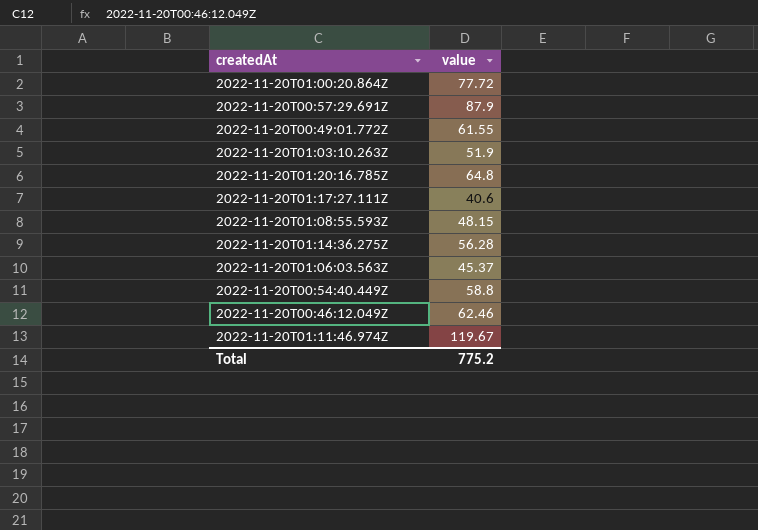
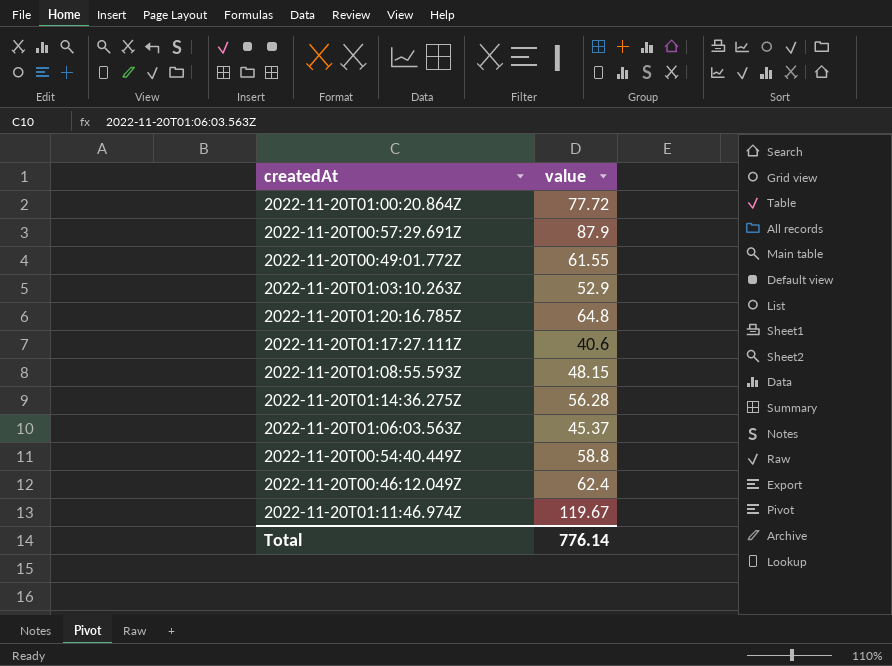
2022-11-20T01:03:10.263Z | value: 51.9 -> 52.9
2022-11-20T00:46:12.049Z | value: 62.46 -> 62.4
Total | value: 775.2 -> 776.14

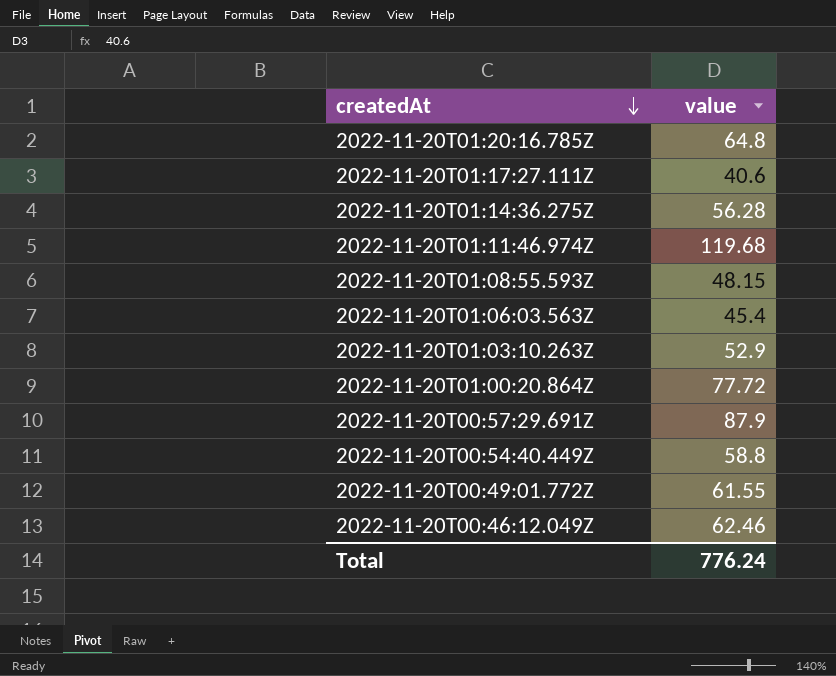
row order: none -> createdAt descending
2022-11-20T01:11:46.974Z | value: 119.67 -> 119.68
2022-11-20T01:06:03.563Z | value: 45.37 -> 45.4
2022-11-20T00:46:12.049Z | value: 62.4 -> 62.46
Total | value: 776.14 -> 776.24

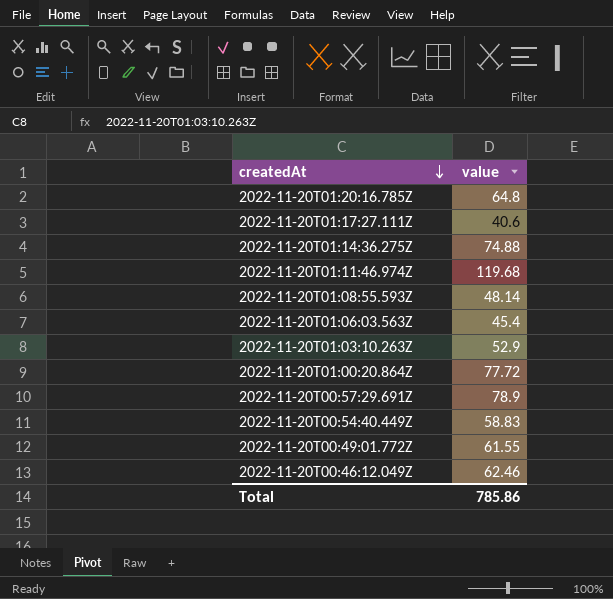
2022-11-20T01:14:36.275Z | value: 56.28 -> 74.88
2022-11-20T01:08:55.593Z | value: 48.15 -> 48.14
2022-11-20T00:57:29.691Z | value: 87.9 -> 78.9
2022-11-20T00:54:40.449Z | value: 58.8 -> 58.83
Total | value: 776.24 -> 785.86

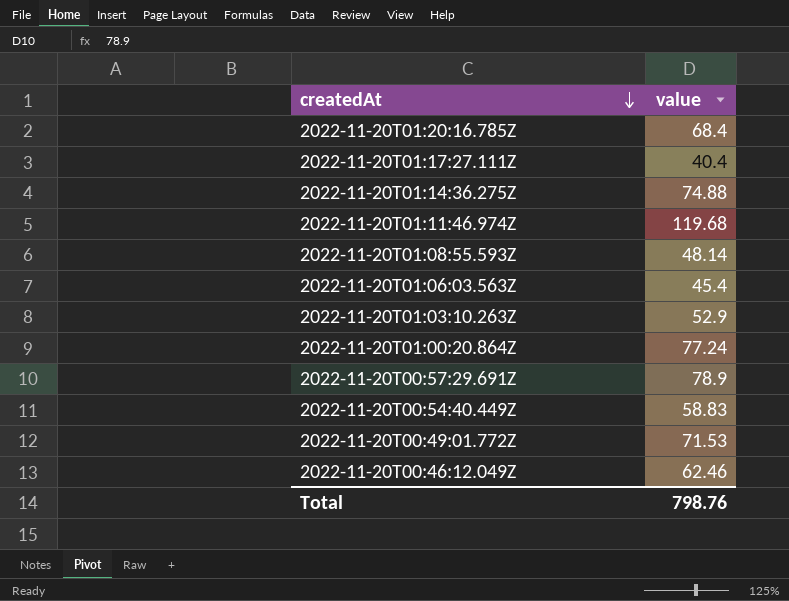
2022-11-20T01:20:16.785Z | value: 64.8 -> 68.4
2022-11-20T01:17:27.111Z | value: 40.6 -> 40.4
2022-11-20T01:00:20.864Z | value: 77.72 -> 77.24
2022-11-20T00:49:01.772Z | value: 61.55 -> 71.53
Total | value: 785.86 -> 798.76

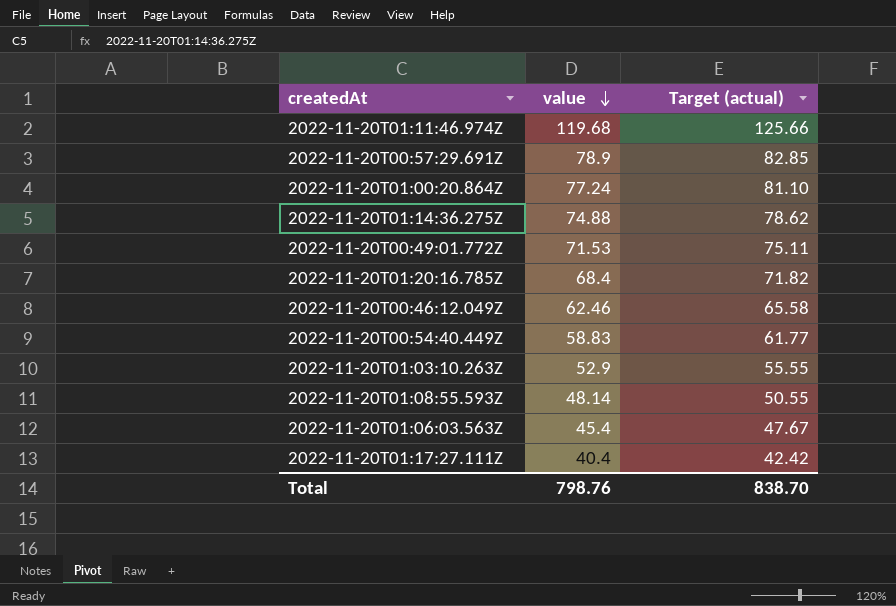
row order: createdAt descending -> value descending
column Target (actual) | formula: none -> [value] * 1.05

